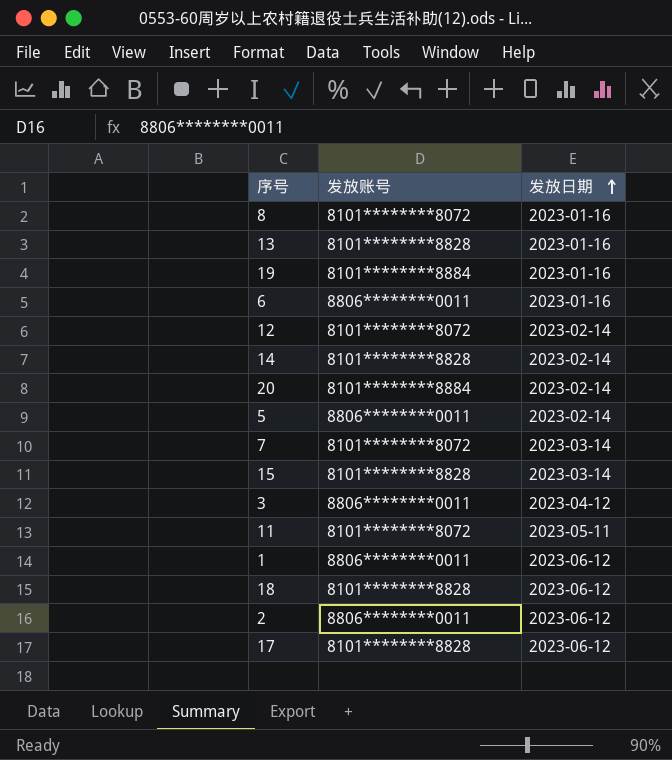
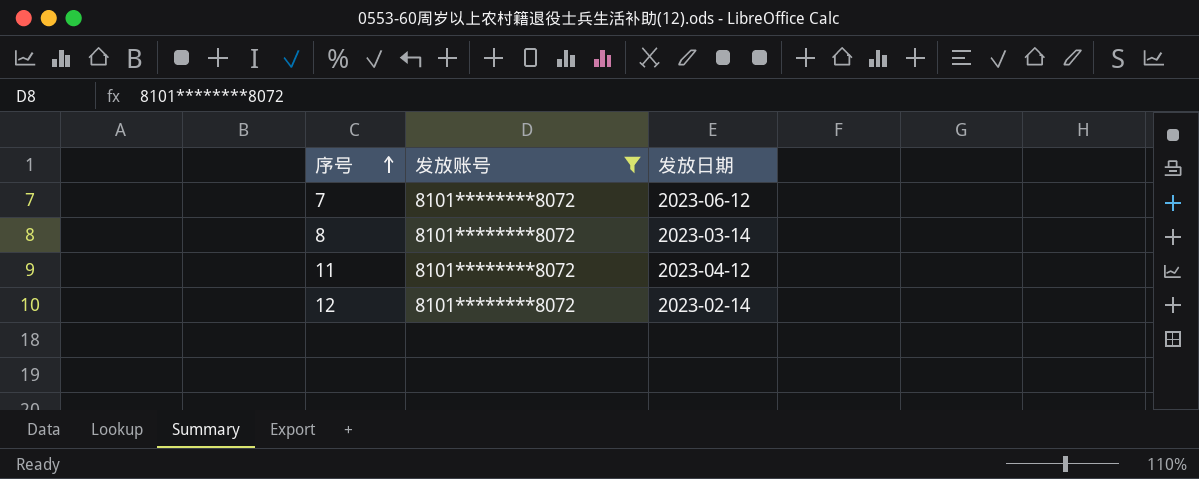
filter: none -> 发放账号 = 8101********8072
row order: 发放日期 ascending -> 序号 ascending
7 | 发放日期: 2023-03-14 -> 2023-06-12
8 | 发放日期: 2023-01-16 -> 2023-03-14
11 | 发放日期: 2023-05-11 -> 2023-04-12

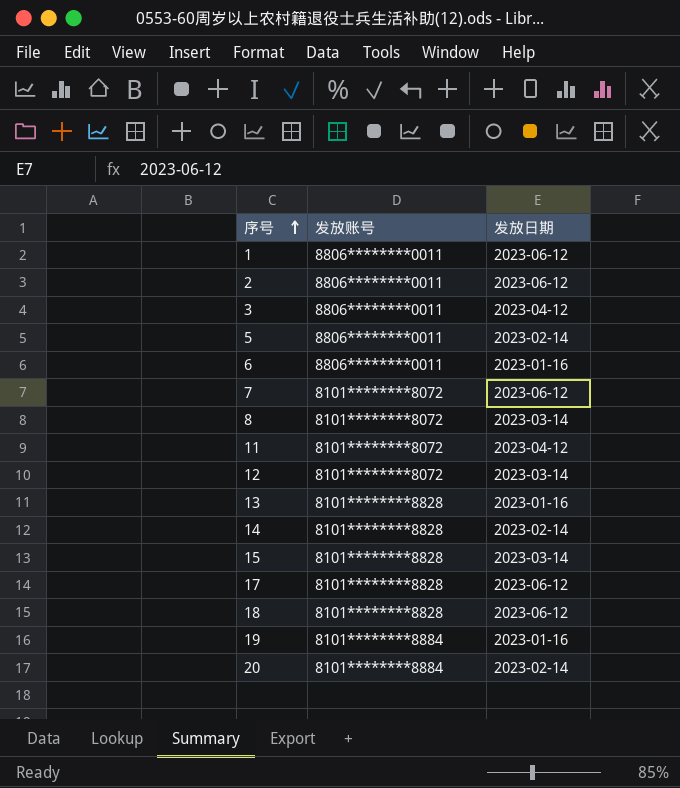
filter: 发放账号 = 8101********8072 -> none
12 | 发放日期: 2023-02-14 -> 2023-03-14

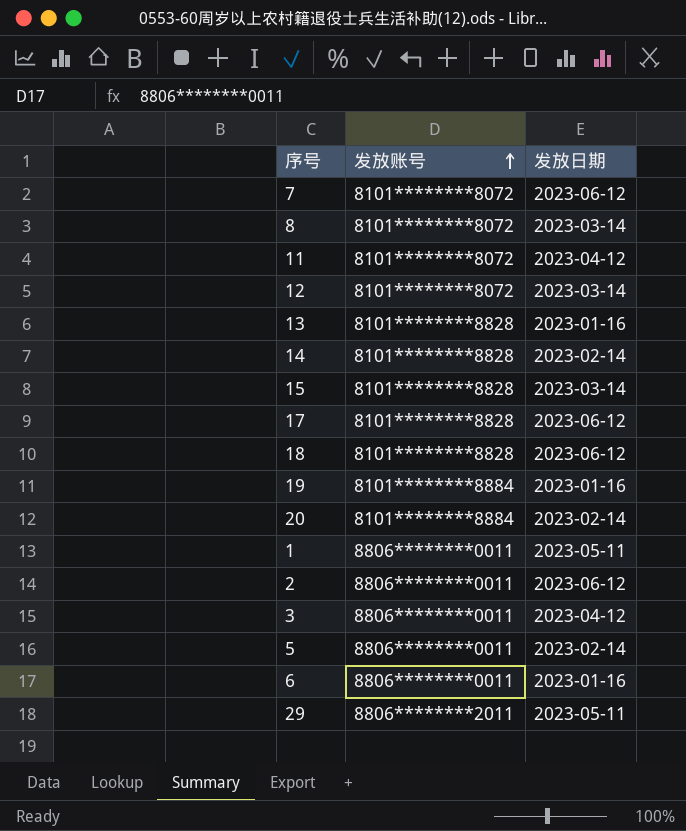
row order: 序号 ascending -> 发放账号 ascending
1 | 发放日期: 2023-06-12 -> 2023-05-11
row 29: none -> 8806********2011 | 2023-05-11

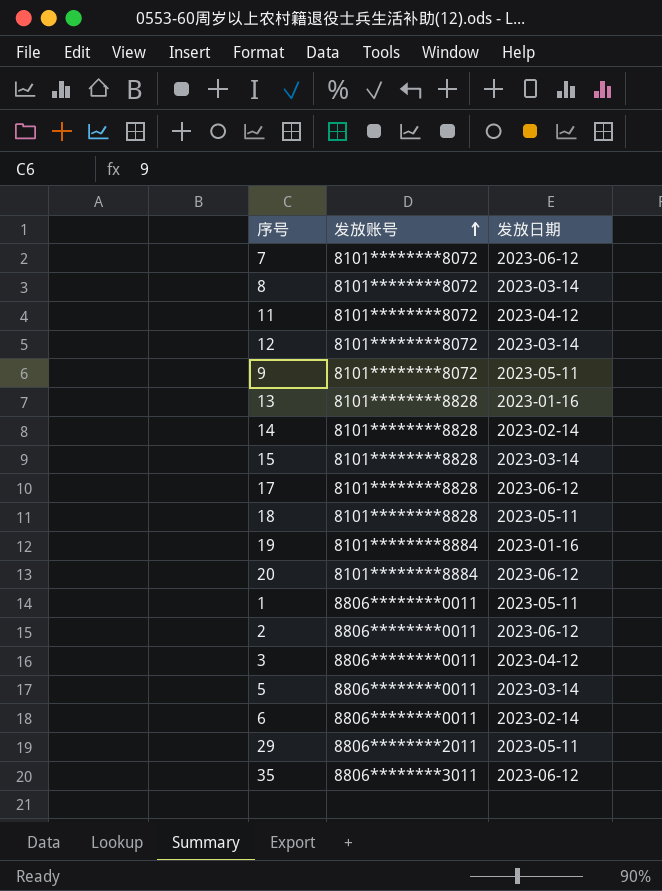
row 9: none -> 8101********8072 | 2023-05-11
18 | 发放日期: 2023-06-12 -> 2023-05-11
20 | 发放日期: 2023-02-14 -> 2023-06-12
5 | 发放日期: 2023-02-14 -> 2023-03-14
6 | 发放日期: 2023-01-16 -> 2023-02-14
row 35: none -> 8806********3011 | 2023-06-12

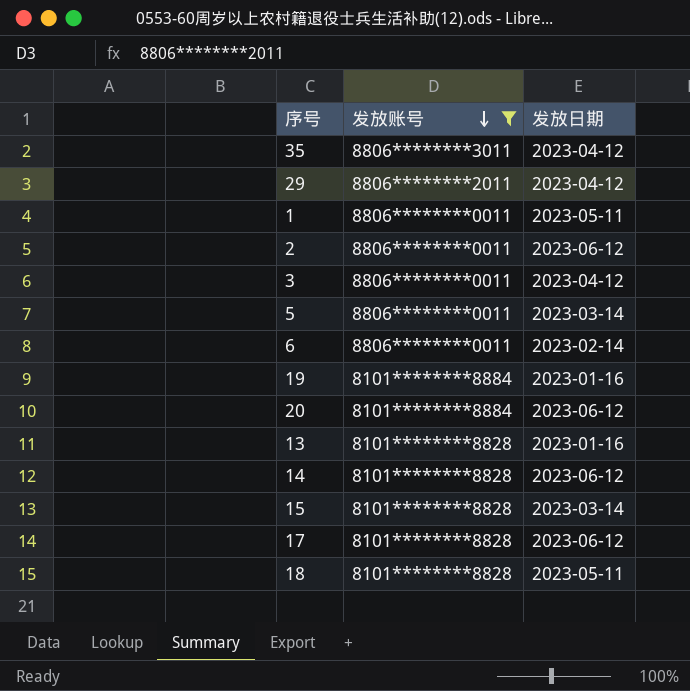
filter: none -> 发放账号 != 8101********8072
row order: 发放账号 ascending -> 发放账号 descending
35 | 发放日期: 2023-06-12 -> 2023-04-12
29 | 发放日期: 2023-05-11 -> 2023-04-12
14 | 发放日期: 2023-02-14 -> 2023-06-12

